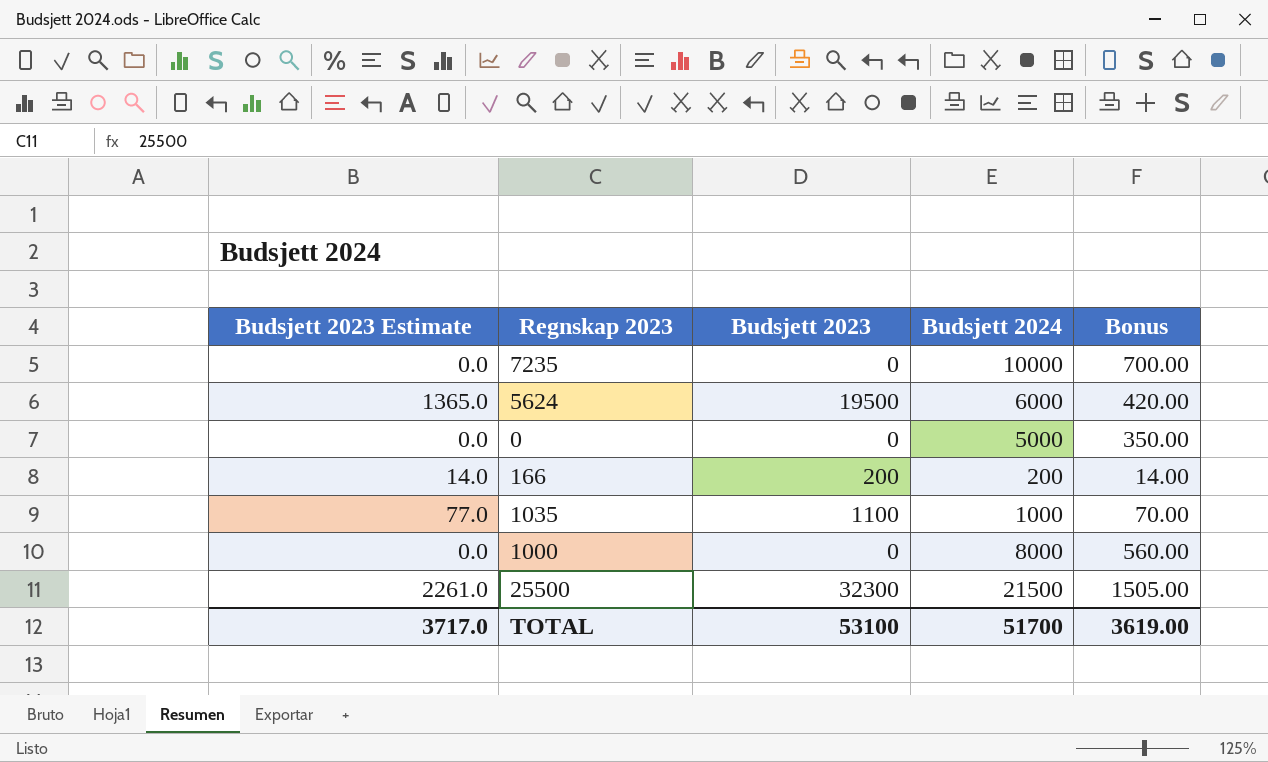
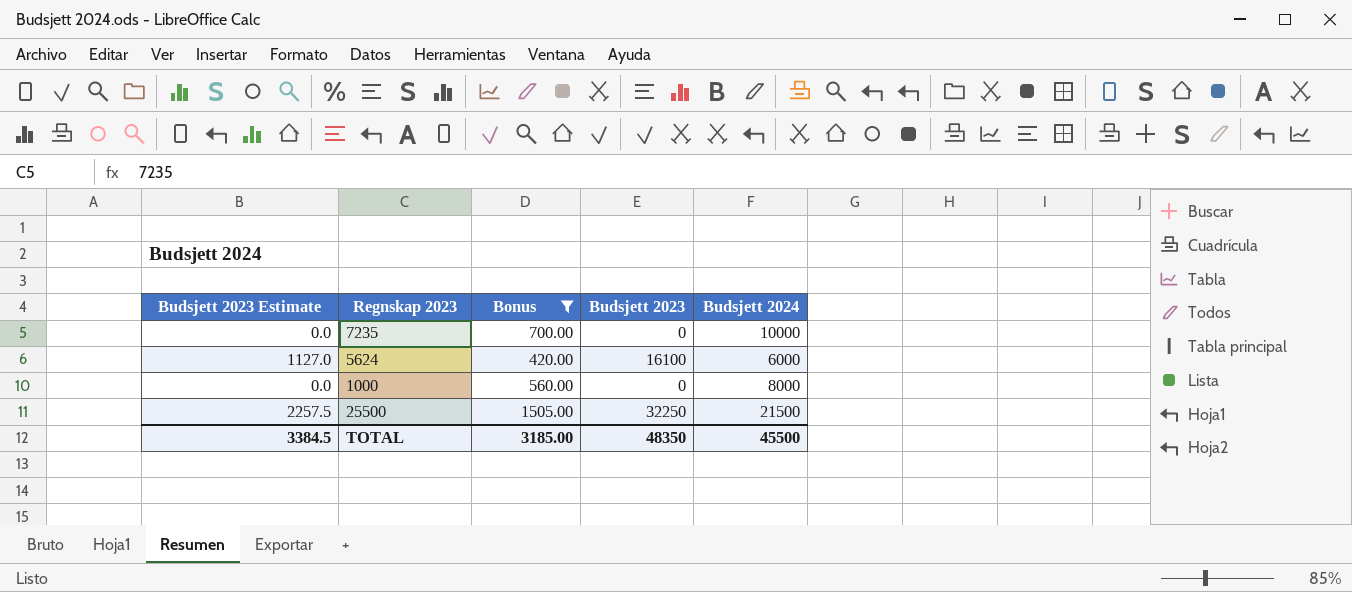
filter: none -> Bonus >= 420.00
column Bonus | position: 5 -> 3
5624 | Budsjett 2023 Estimate: 1365.0 -> 1127.0
5624 | Budsjett 2023: 19500 -> 16100
25500 | Budsjett 2023 Estimate: 2261.0 -> 2257.5
25500 | Budsjett 2023: 32300 -> 32250
TOTAL | Budsjett 2023 Estimate: 3717.0 -> 3384.5
TOTAL | Bonus: 3619.00 -> 3185.00
TOTAL | Budsjett 2023: 53100 -> 48350
TOTAL | Budsjett 2024: 51700 -> 45500

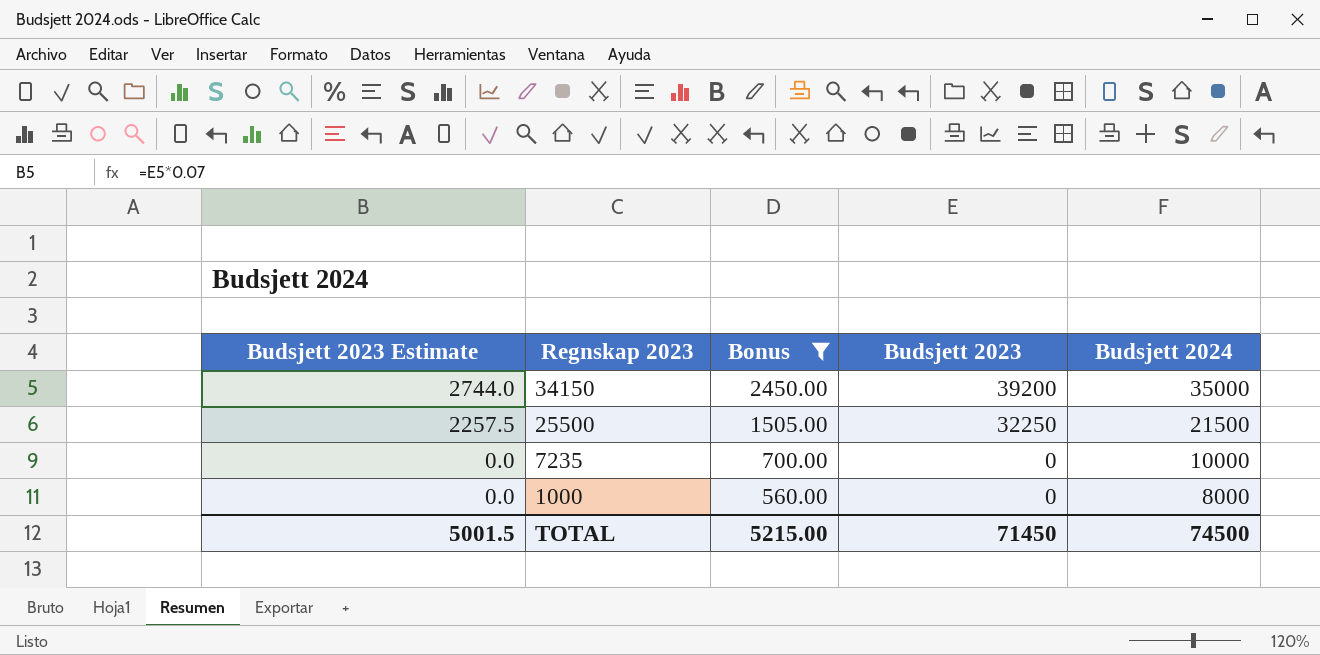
row order: none -> Budsjett 2023 Estimate descending
row 5624: 1127.0 | 420.00 | 16100 | 6000 -> none
row 34150: none -> 2744.0 | 2450.00 | 39200 | 35000
TOTAL | Budsjett 2023 Estimate: 3384.5 -> 5001.5
TOTAL | Bonus: 3185.00 -> 5215.00
TOTAL | Budsjett 2023: 48350 -> 71450
TOTAL | Budsjett 2024: 45500 -> 74500

